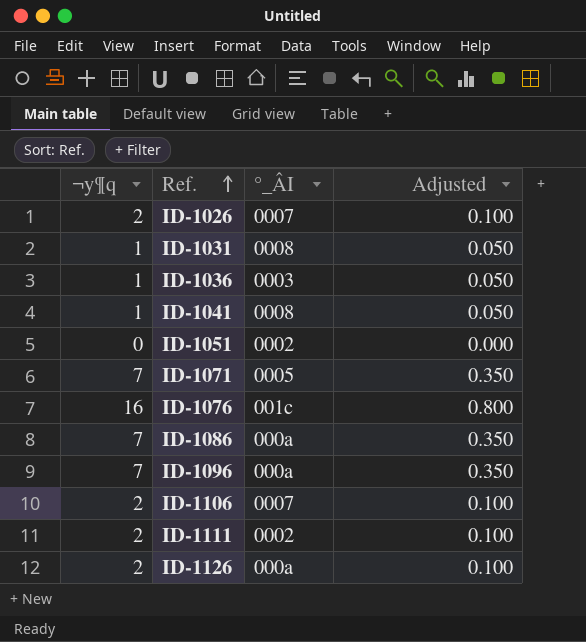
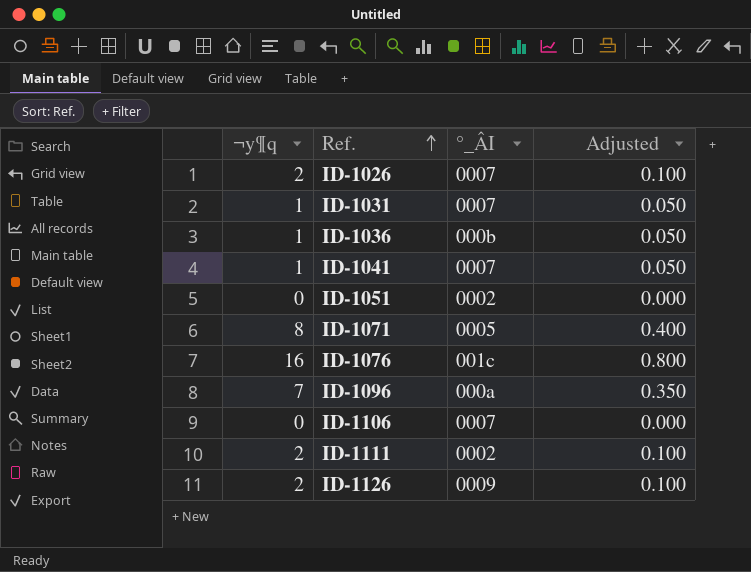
row ID-1086: 7 | 000a | 0.350 -> none
ID-1031 | °_ÂI: 0008 -> 0007
ID-1036 | °_ÂI: 0003 -> 000b
ID-1041 | °_ÂI: 0008 -> 0007
ID-1071 | ¬y¶q: 7 -> 8
ID-1071 | Adjusted: 0.350 -> 0.400
ID-1106 | ¬y¶q: 2 -> 0
ID-1106 | Adjusted: 0.100 -> 0.000
ID-1126 | °_ÂI: 000a -> 0009

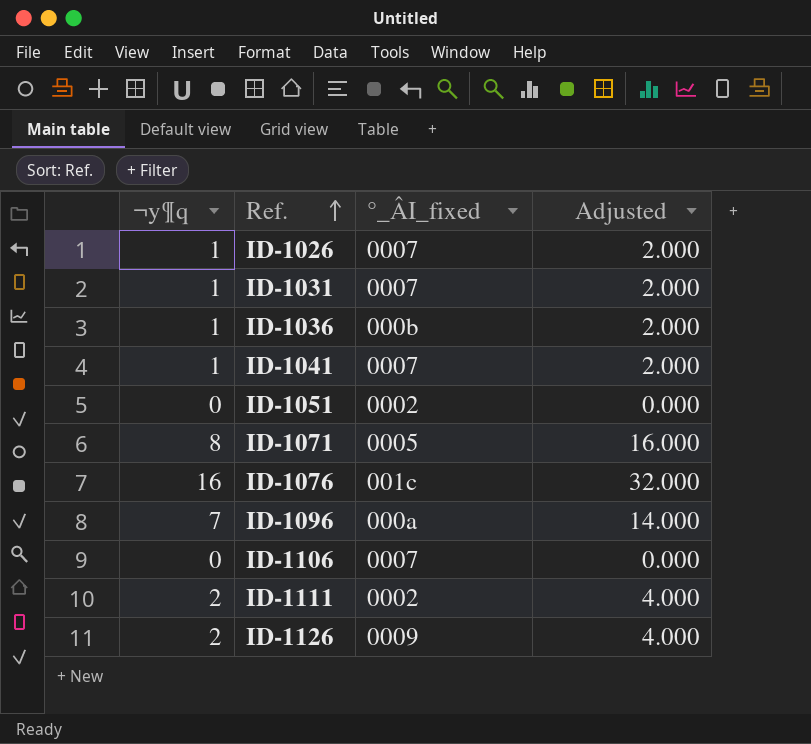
column name: °_ÂI -> °_ÂI_fixed
column Adjusted | formula: [¬y¶q] * 0.05 -> [¬y¶q] * 2
ID-1026 | ¬y¶q: 2 -> 1

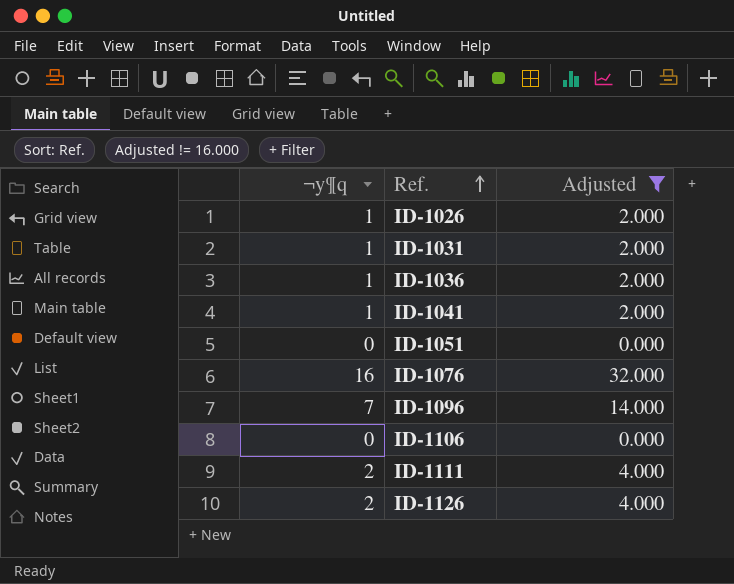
filter: none -> Adjusted != 16.000
column °_ÂI_fixed | position: 3 -> none

